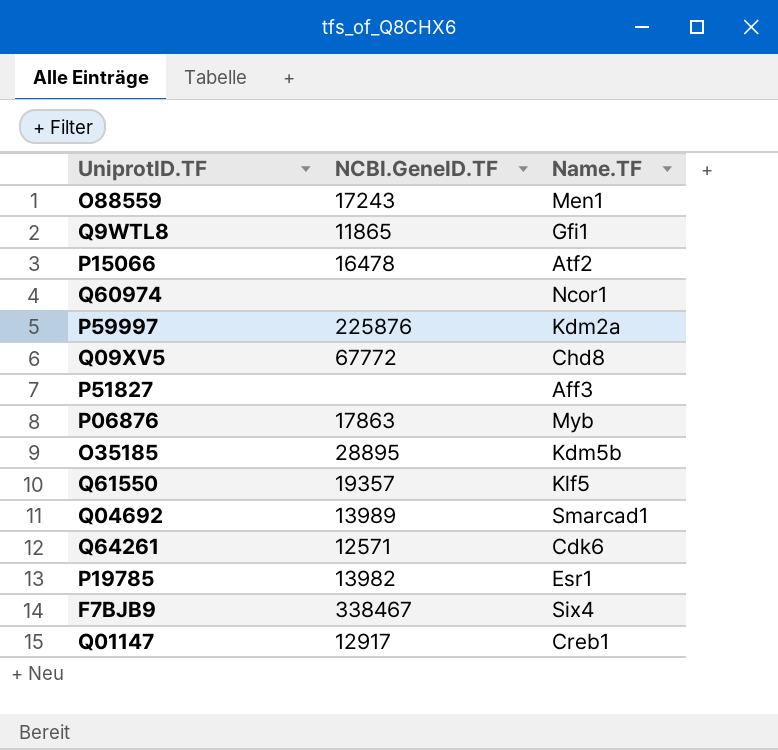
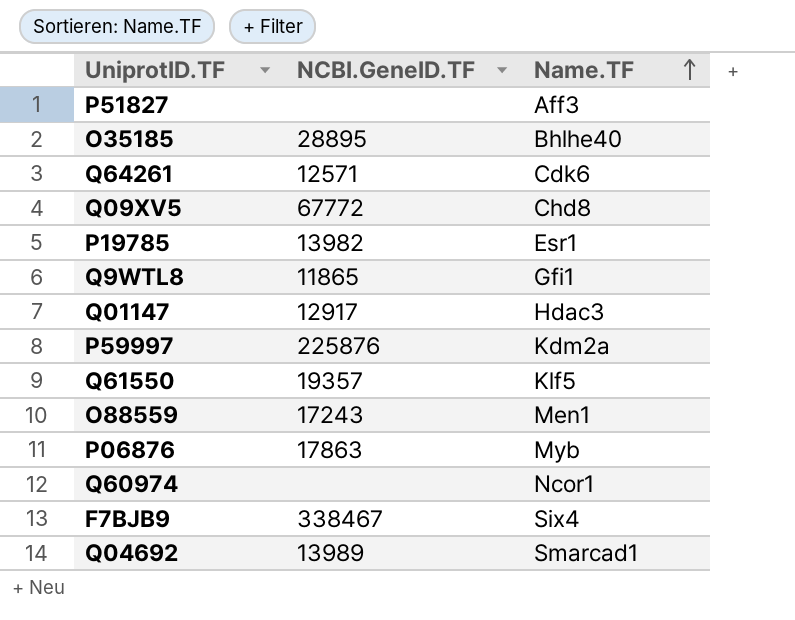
row order: none -> Name.TF ascending
row P15066: 16478 | Atf2 -> none
O35185 | Name.TF: Kdm5b -> Bhlhe40
Q01147 | Name.TF: Creb1 -> Hdac3

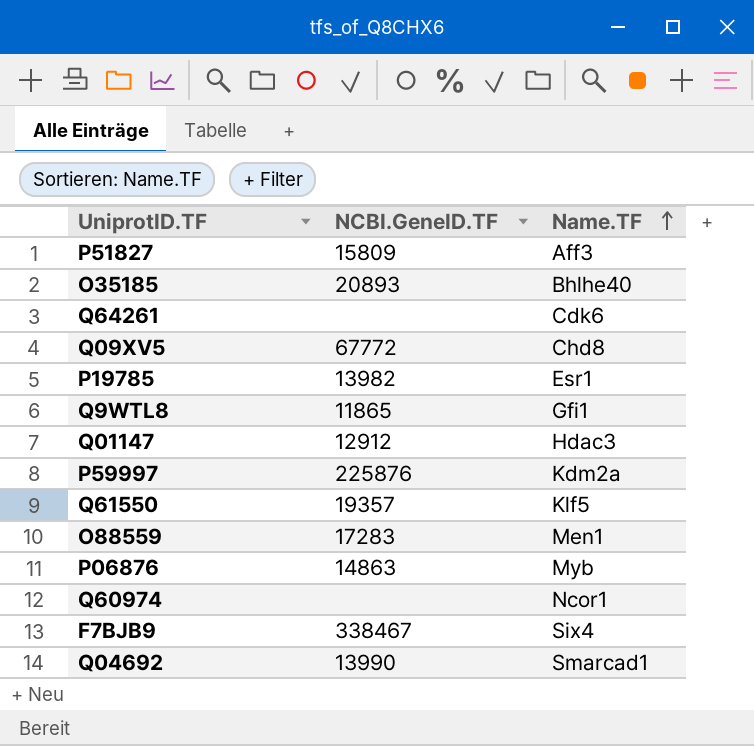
P51827 | NCBI.GeneID.TF: none -> 15809
O35185 | NCBI.GeneID.TF: 28895 -> 20893
Q64261 | NCBI.GeneID.TF: 12571 -> none
Q01147 | NCBI.GeneID.TF: 12917 -> 12912
O88559 | NCBI.GeneID.TF: 17243 -> 17283
P06876 | NCBI.GeneID.TF: 17863 -> 14863
Q04692 | NCBI.GeneID.TF: 13989 -> 13990

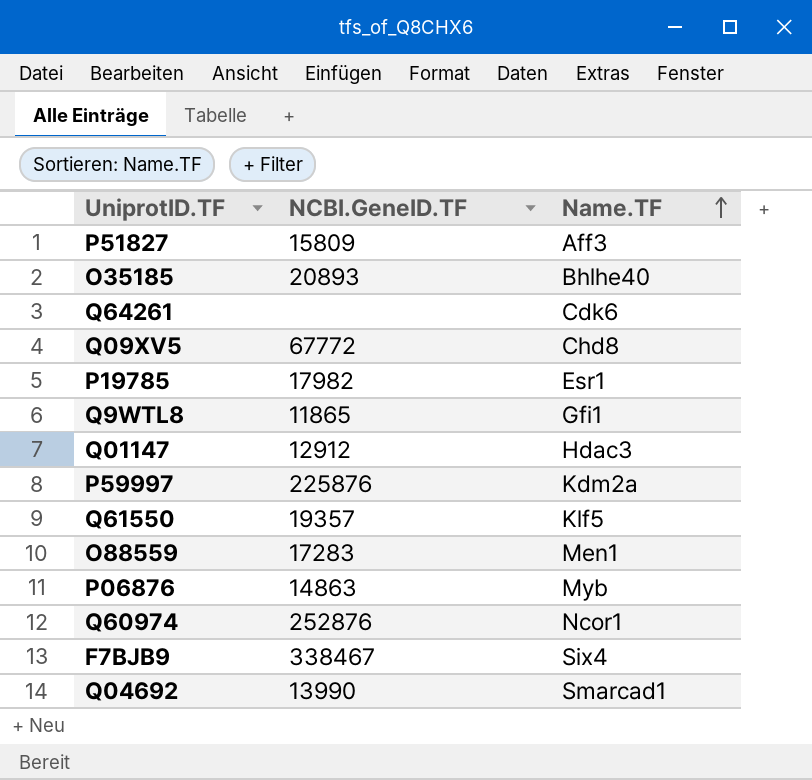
P19785 | NCBI.GeneID.TF: 13982 -> 17982
Q60974 | NCBI.GeneID.TF: none -> 252876

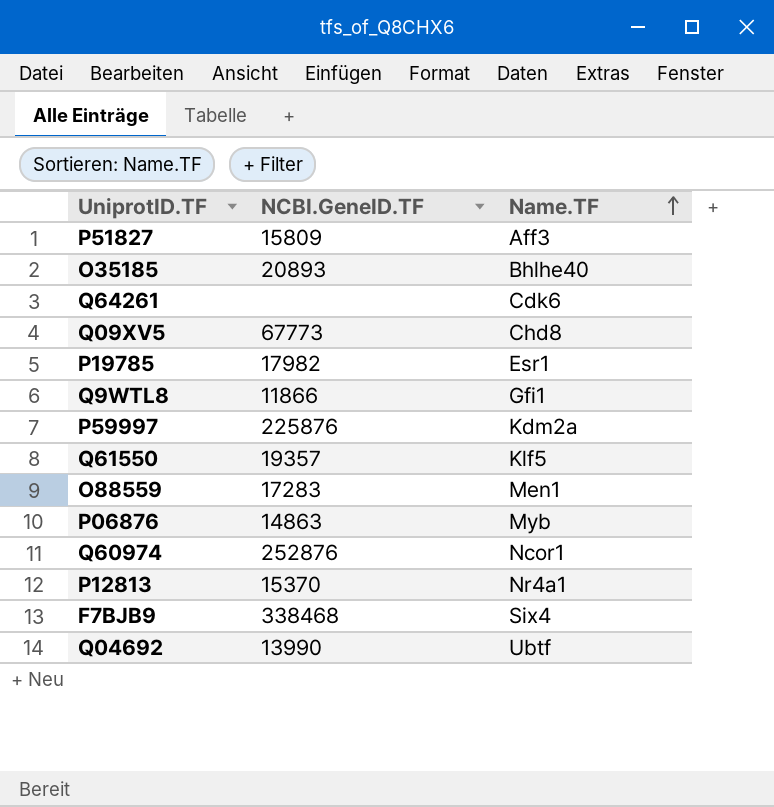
row Q01147: 12912 | Hdac3 -> none
Q09XV5 | NCBI.GeneID.TF: 67772 -> 67773
Q9WTL8 | NCBI.GeneID.TF: 11865 -> 11866
row P12813: none -> 15370 | Nr4a1
F7BJB9 | NCBI.GeneID.TF: 338467 -> 338468
Q04692 | Name.TF: Smarcad1 -> Ubtf

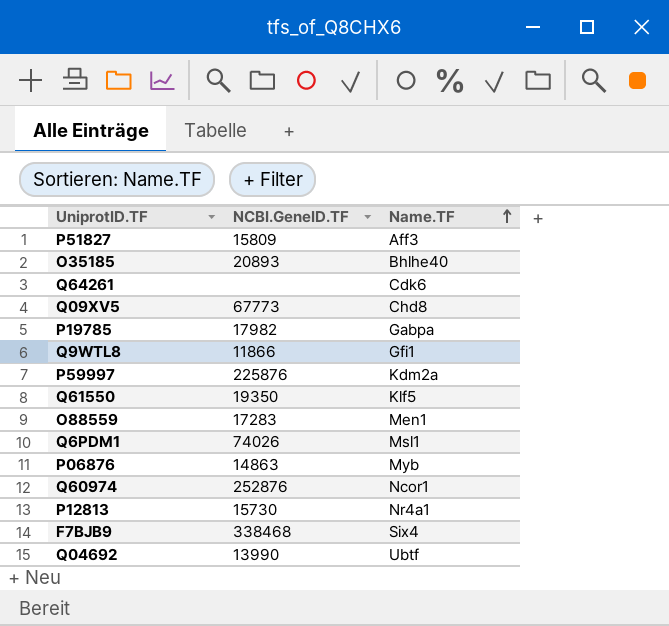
P19785 | Name.TF: Esr1 -> Gabpa
Q61550 | NCBI.GeneID.TF: 19357 -> 19350
row Q6PDM1: none -> 74026 | Msl1
P12813 | NCBI.GeneID.TF: 15370 -> 15730

